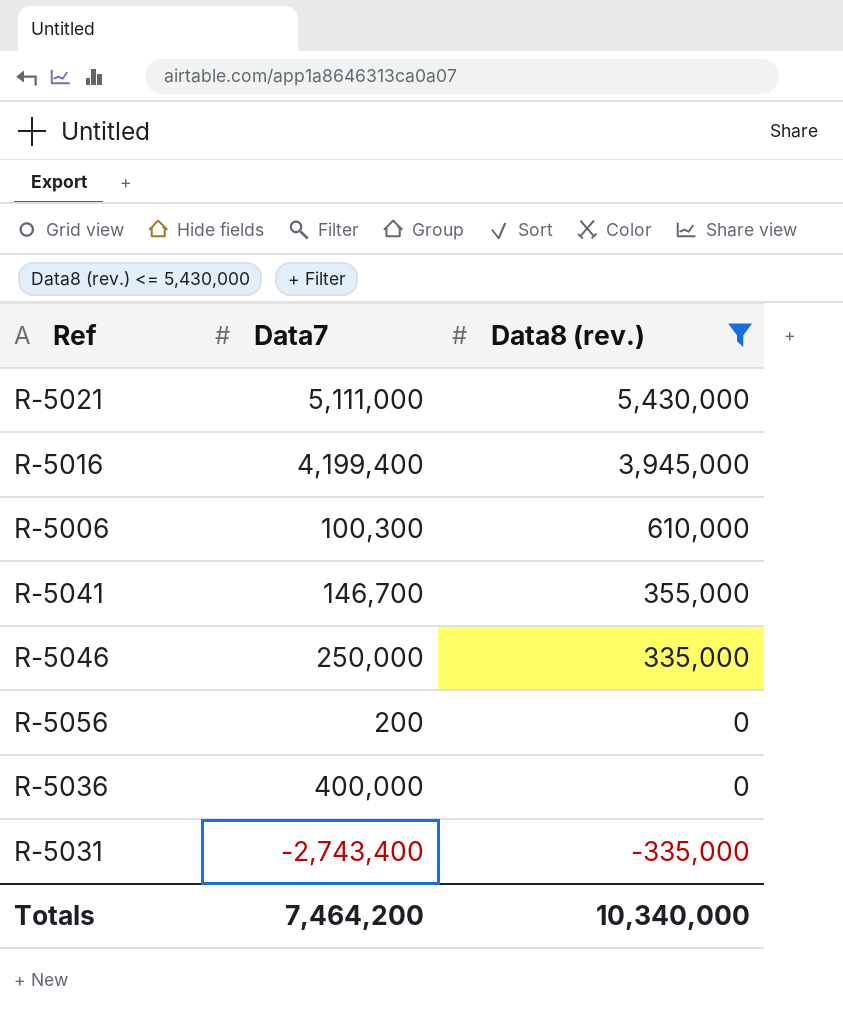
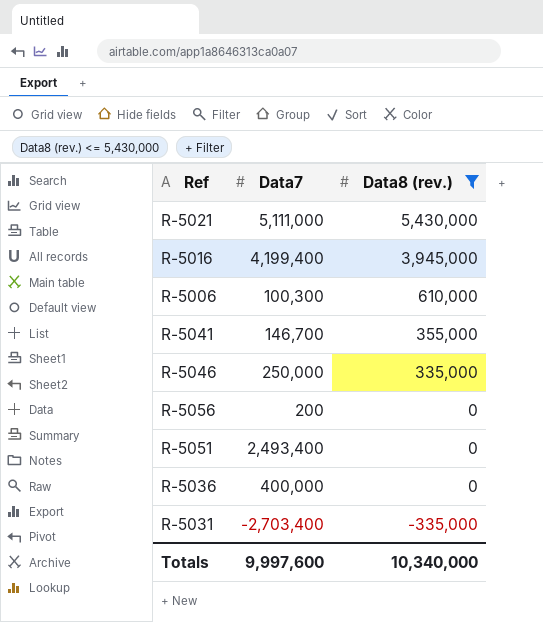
row R-5051: none -> 2,493,400 | 0
R-5031 | Data7: -2,743,400 -> -2,703,400
Totals | Data7: 7,464,200 -> 9,997,600

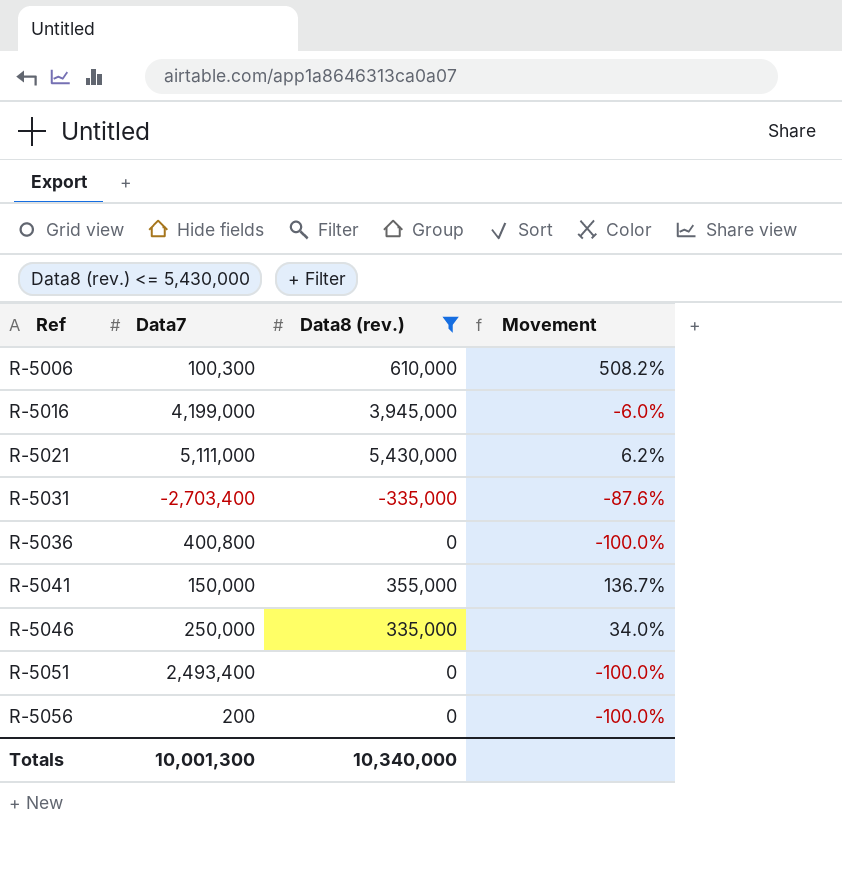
row order: Data8 (rev.) descending -> Ref ascending
column Movement | formula: none -> ([Data8 (rev.)] - [Data7]) / [Data7]
R-5016 | Data7: 4,199,400 -> 4,199,000
R-5036 | Data7: 400,000 -> 400,800
R-5041 | Data7: 146,700 -> 150,000
Totals | Data7: 9,997,600 -> 10,001,300

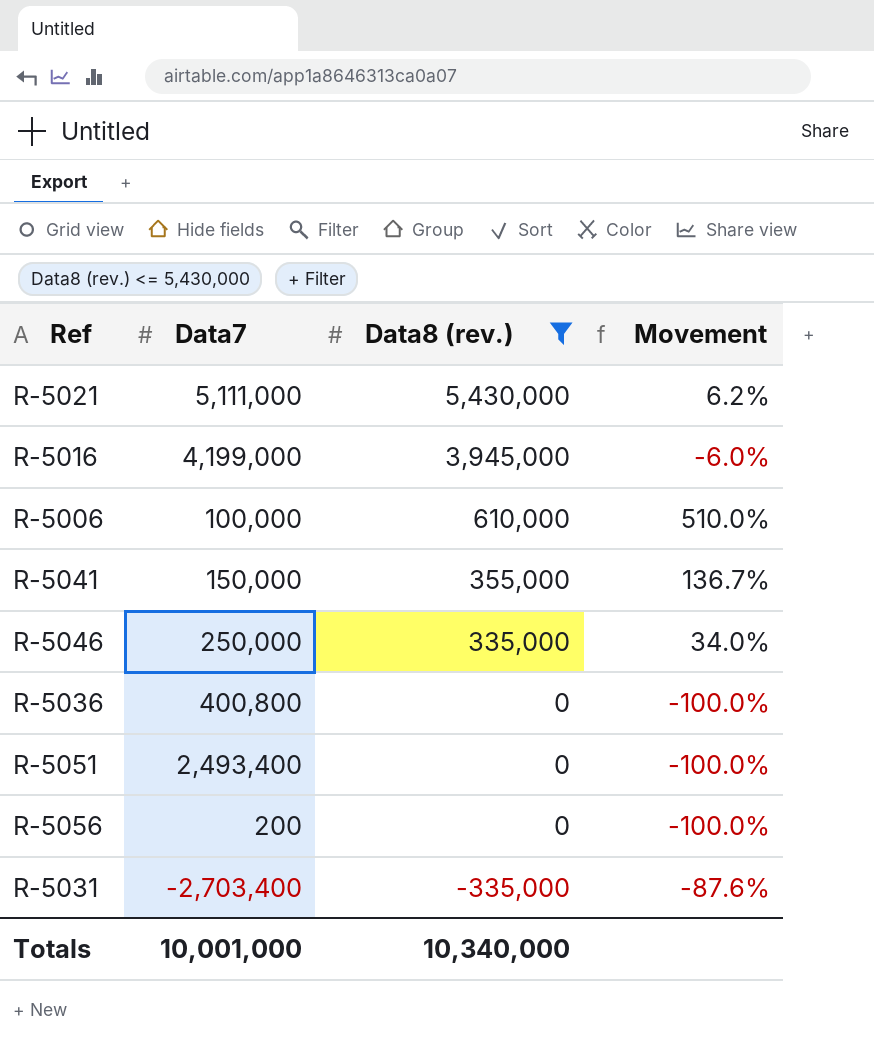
row order: Ref ascending -> Data8 (rev.) descending
R-5006 | Data7: 100,300 -> 100,000
R-5006 | Movement: 508.2% -> 510.0%
Totals | Data7: 10,001,300 -> 10,001,000

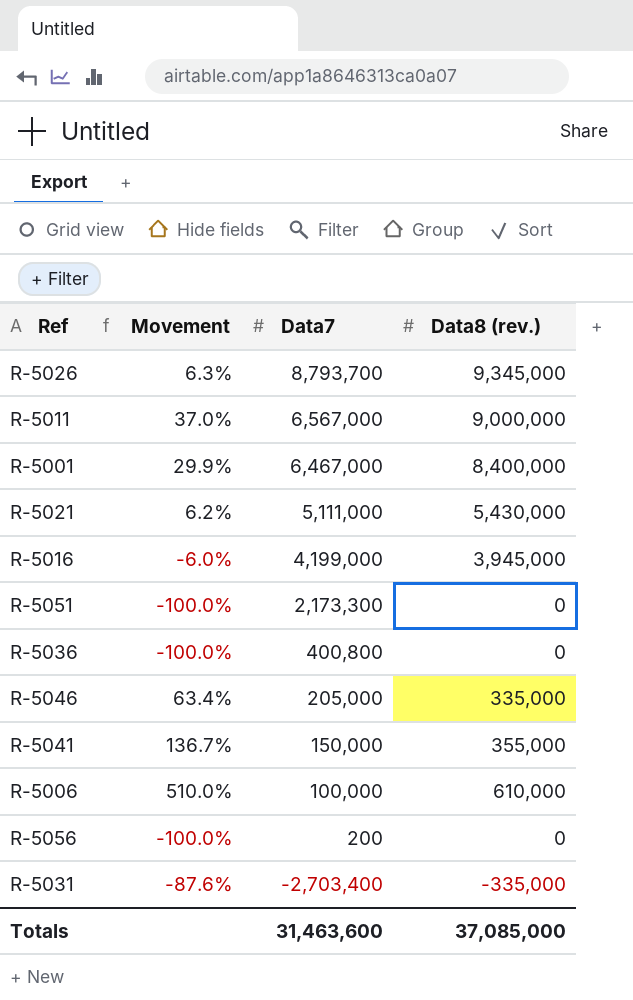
filter: Data8 (rev.) <= 5,430,000 -> none
row order: Data8 (rev.) descending -> Data7 descending
column Movement | position: 4 -> 2
R-5051 | Data7: 2,493,400 -> 2,173,300
R-5046 | Movement: 34.0% -> 63.4%
R-5046 | Data7: 250,000 -> 205,000
Totals | Data7: 10,001,000 -> 31,463,600
Totals | Data8 (rev.): 10,340,000 -> 37,085,000

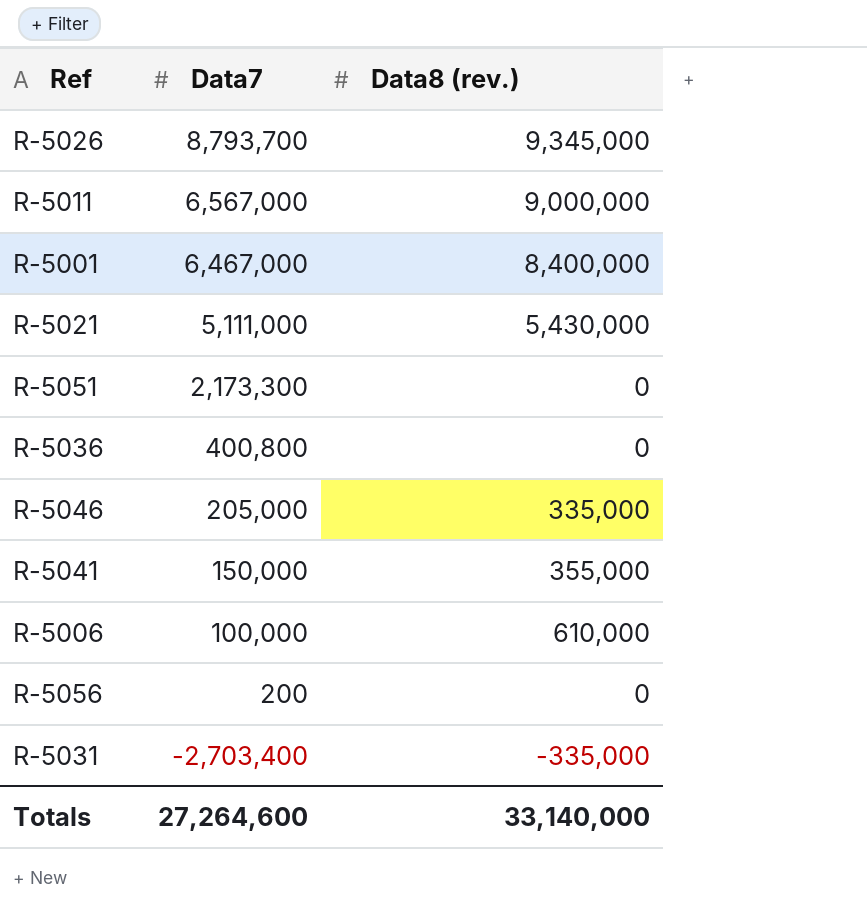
column Movement | formula: ([Data8 (rev.)] - [Data7]) / [Data7] -> none
row R-5016: -6.0% | 4,199,000 | 3,945,000 -> none
Totals | Data7: 31,463,600 -> 27,264,600
Totals | Data8 (rev.): 37,085,000 -> 33,140,000

